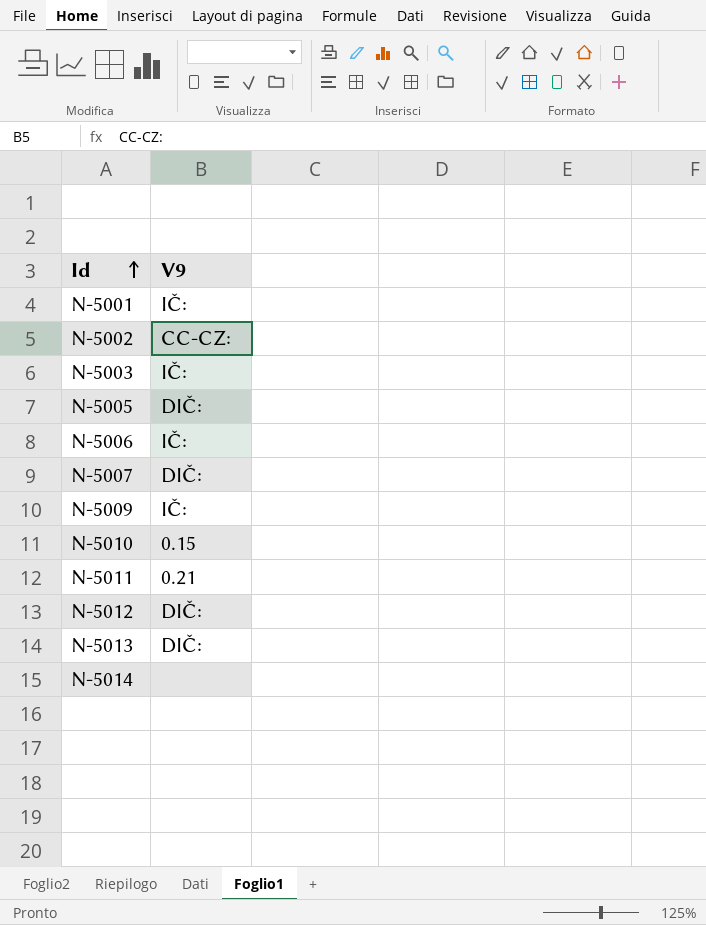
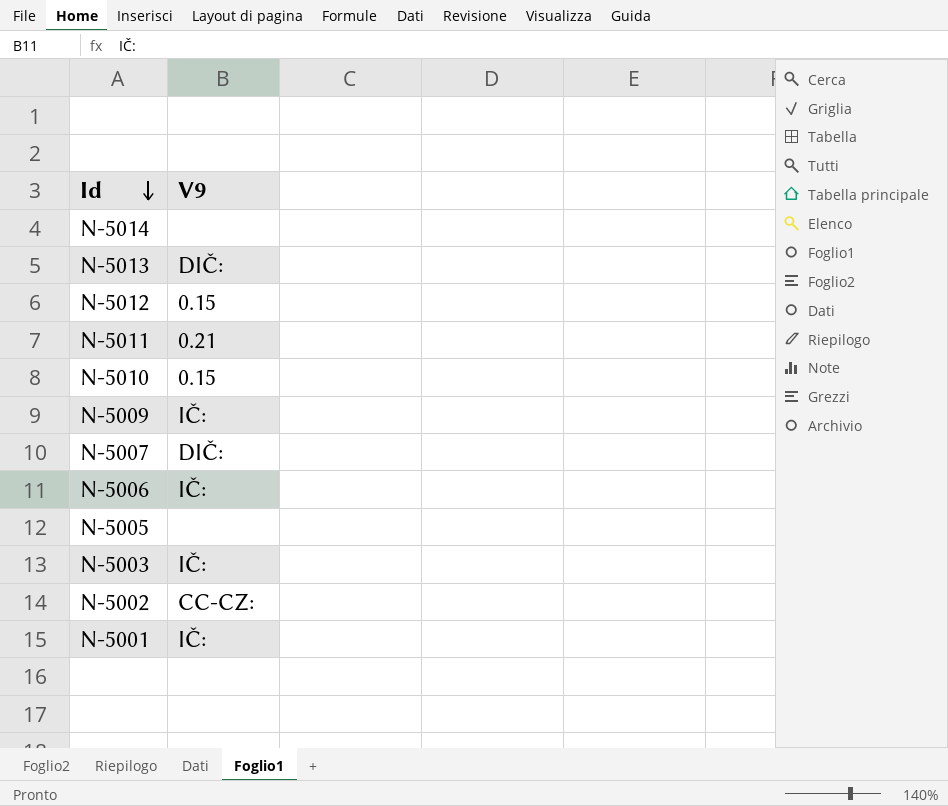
row order: Id ascending -> Id descending
N-5012 | V9: DIČ: -> 0.15
N-5005 | V9: DIČ: -> none

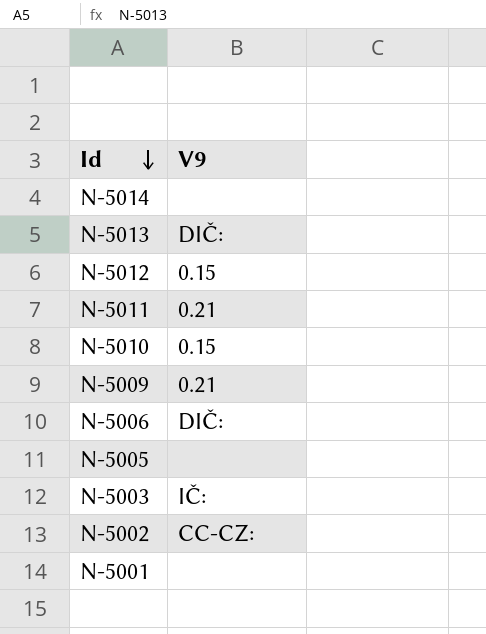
row N-5007: DIČ: -> none
N-5009 | V9: IČ: -> 0.21
N-5006 | V9: IČ: -> DIČ:
N-5001 | V9: IČ: -> none

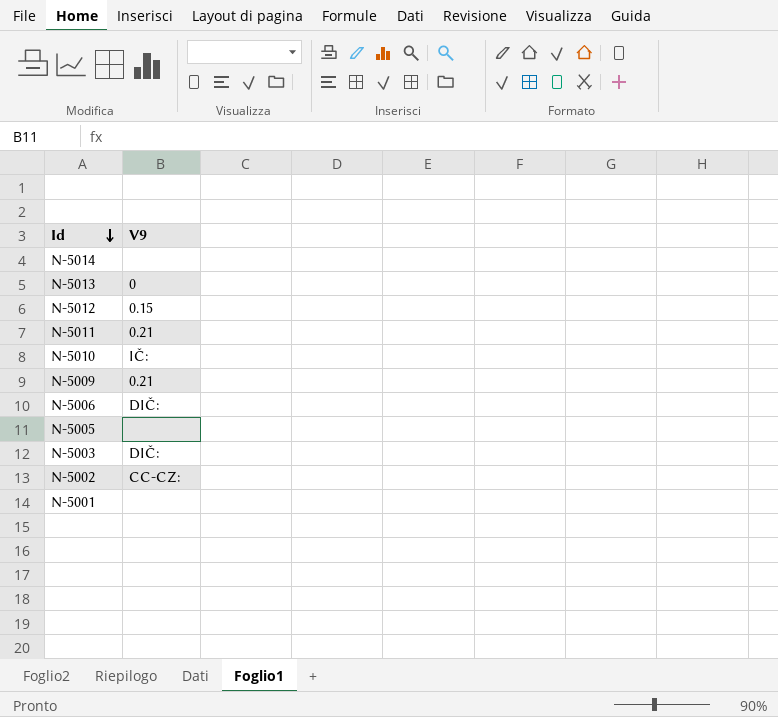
N-5013 | V9: DIČ: -> 0
N-5010 | V9: 0.15 -> IČ:
N-5003 | V9: IČ: -> DIČ:

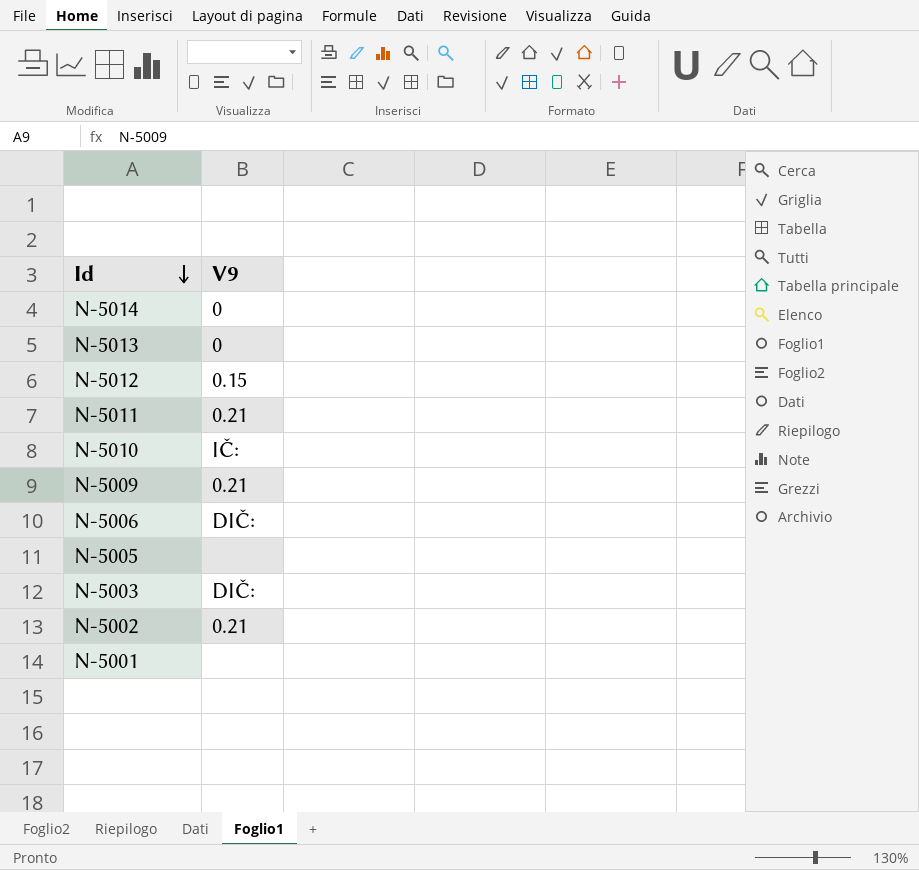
N-5014 | V9: none -> 0
N-5002 | V9: CC-CZ: -> 0.21

